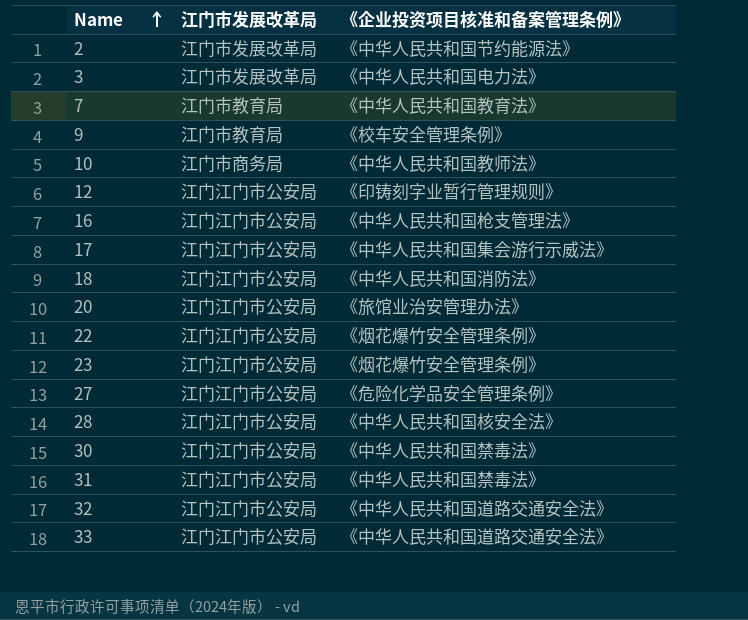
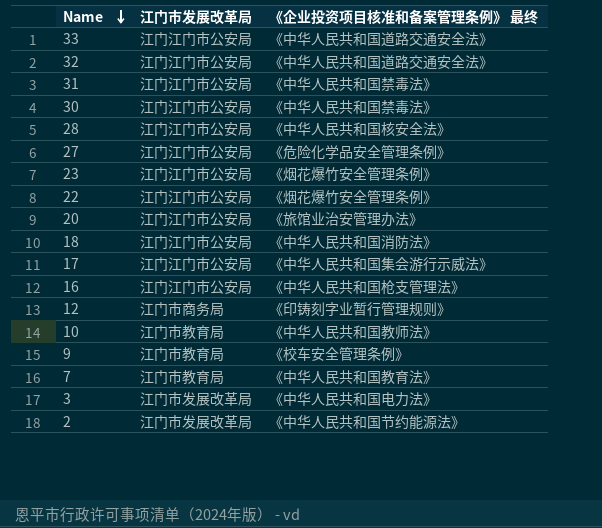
row order: Name ascending -> Name descending
column name: 《企业投资项目核准和备案管理条例》 -> 《企业投资项目核准和备案管理条例》 最终
12 | 江门市发展改革局: 江门江门市公安局 -> 江门市商务局
10 | 江门市发展改革局: 江门市商务局 -> 江门市教育局

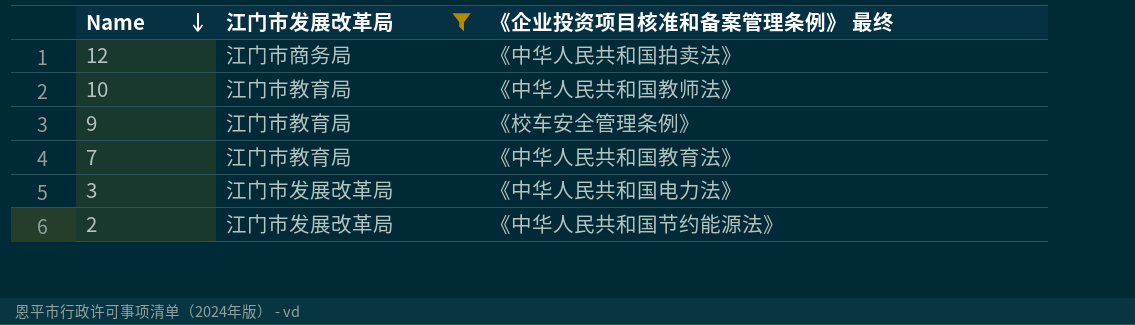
filter: none -> 江门市发展改革局 != 江门江门市公安局
12 | 《企业投资项目核准和备案管理条例》 最终: 《印铸刻字业暂行管理规则》 -> 《中华人民共和国拍卖法》

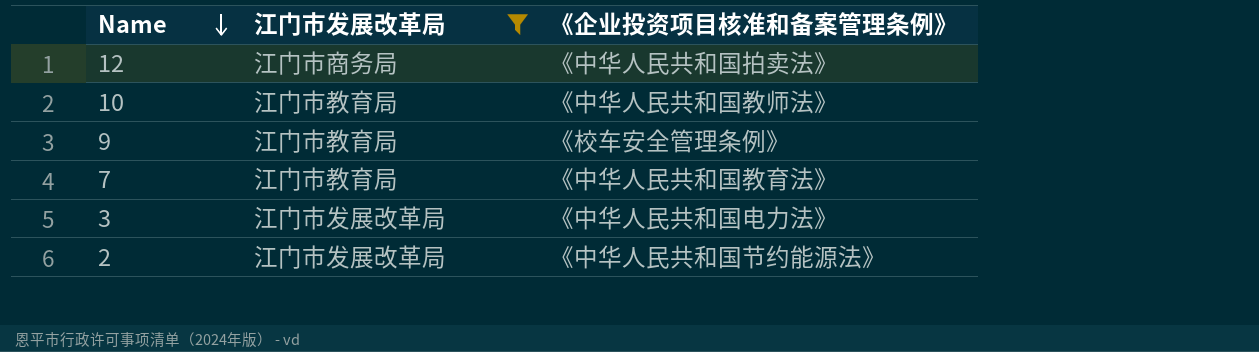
column name: 《企业投资项目核准和备案管理条例》 最终 -> 《企业投资项目核准和备案管理条例》

